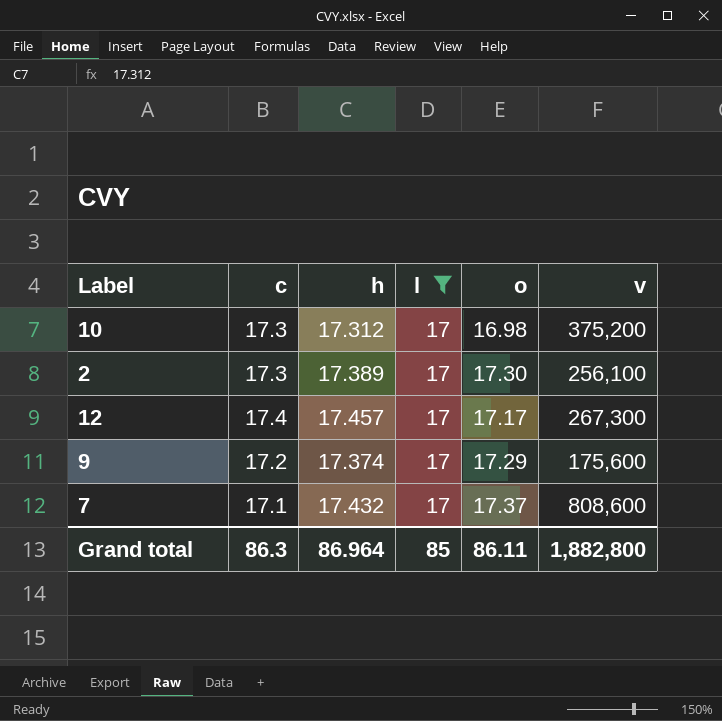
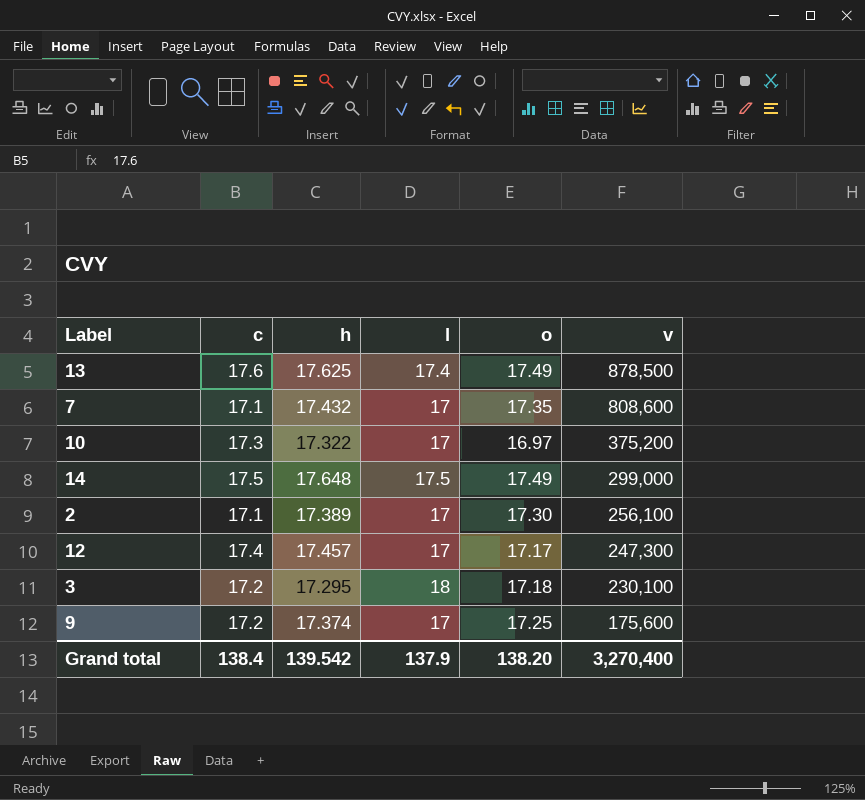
filter: l = 17 -> none
row order: none -> v descending
7 | o: 17.37 -> 17.35
10 | h: 17.312 -> 17.322
10 | o: 16.98 -> 16.97
2 | c: 17.3 -> 17.1
12 | v: 267,300 -> 247,300
9 | o: 17.29 -> 17.25
Grand total | c: 86.3 -> 138.4
Grand total | h: 86.964 -> 139.542
Grand total | l: 85 -> 137.9
Grand total | o: 86.11 -> 138.20
Grand total | v: 1,882,800 -> 3,270,400

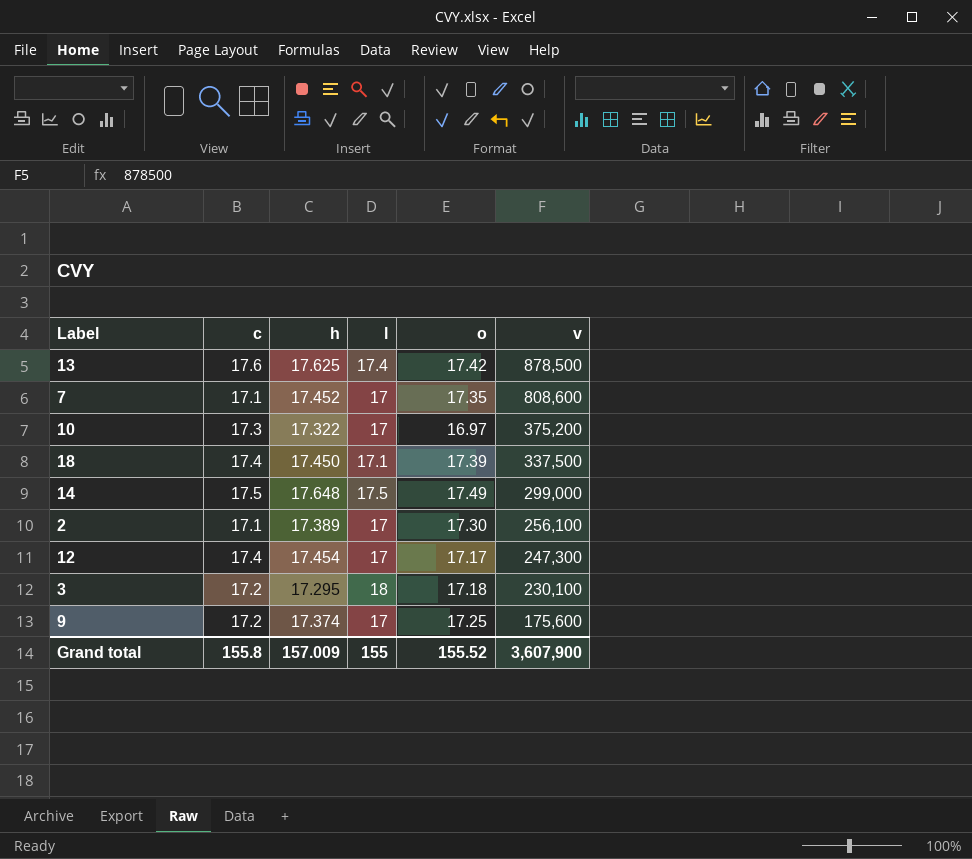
13 | o: 17.49 -> 17.42
7 | h: 17.432 -> 17.452
row 18: none -> 17.4 | 17.450 | 17.1 | 17.39 | 337,500
12 | h: 17.457 -> 17.454
Grand total | c: 138.4 -> 155.8
Grand total | h: 139.542 -> 157.009
Grand total | l: 137.9 -> 155
Grand total | o: 138.20 -> 155.52
Grand total | v: 3,270,400 -> 3,607,900

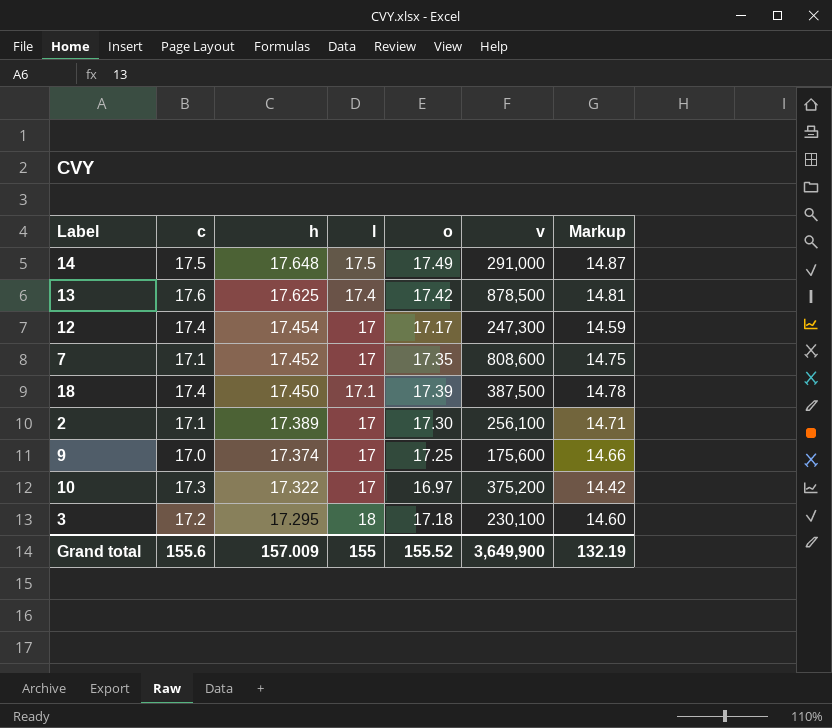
row order: v descending -> h descending
column Markup | formula: none -> [o] * 0.85
14 | v: 299,000 -> 291,000
18 | v: 337,500 -> 387,500
9 | c: 17.2 -> 17.0
Grand total | c: 155.8 -> 155.6
Grand total | v: 3,607,900 -> 3,649,900

